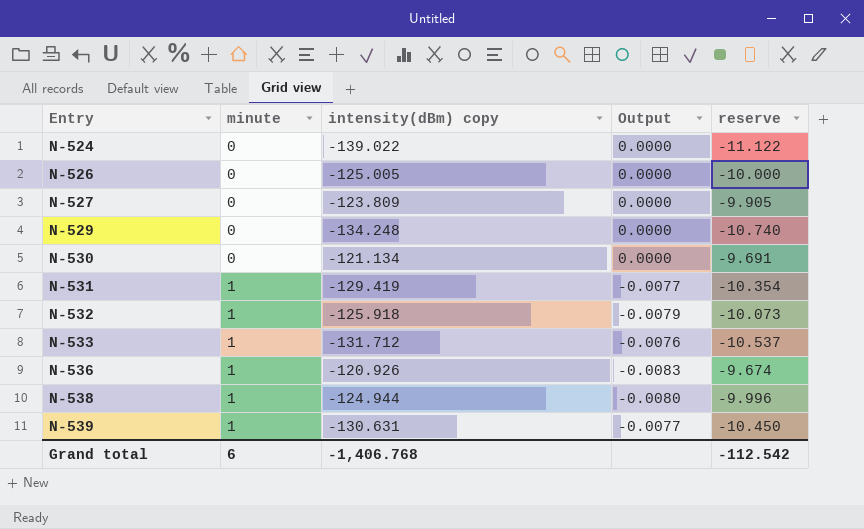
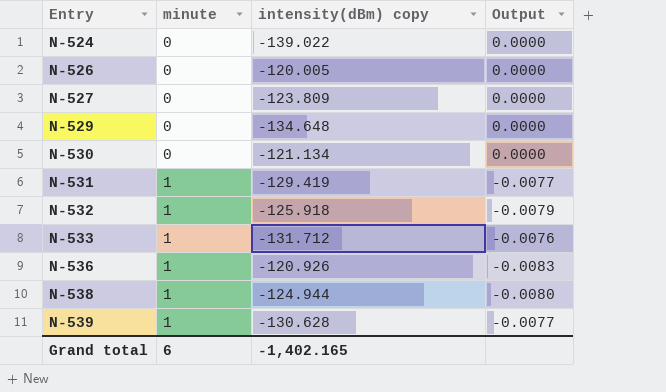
column reserve | formula: [intensity(dBm) copy] * 0.08 -> none
N-526 | intensity(dBm) copy: -125.005 -> -120.005
N-529 | intensity(dBm) copy: -134.248 -> -134.648
N-539 | intensity(dBm) copy: -130.631 -> -130.628
Grand total | intensity(dBm) copy: -1,406.768 -> -1,402.165

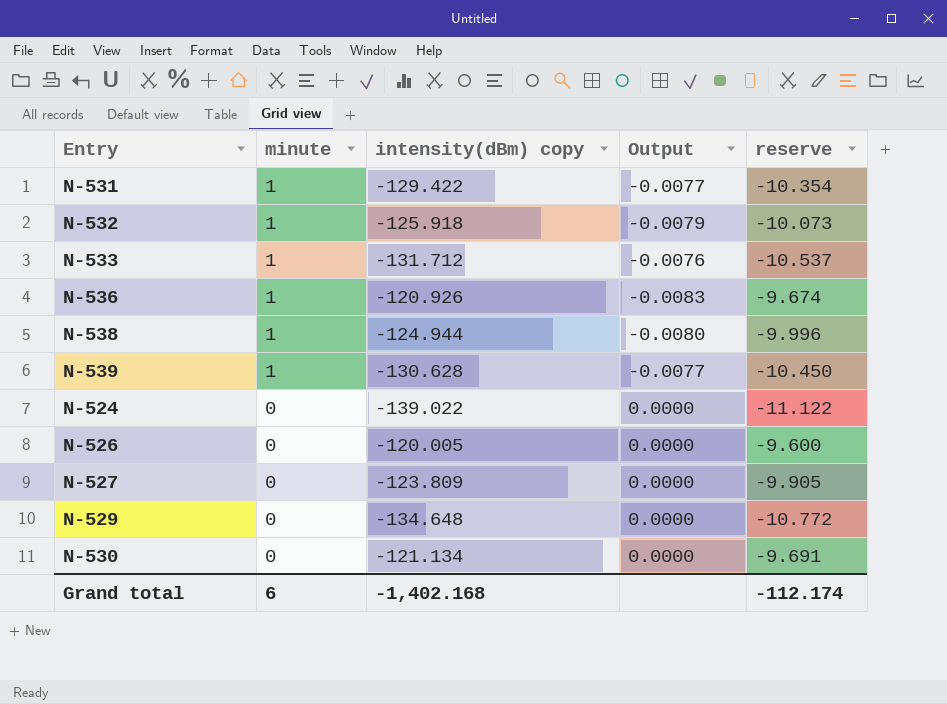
row order: Entry ascending -> minute descending
column reserve | formula: none -> [intensity(dBm) copy] * 0.08
N-531 | intensity(dBm) copy: -129.419 -> -129.422
Grand total | intensity(dBm) copy: -1,402.165 -> -1,402.168

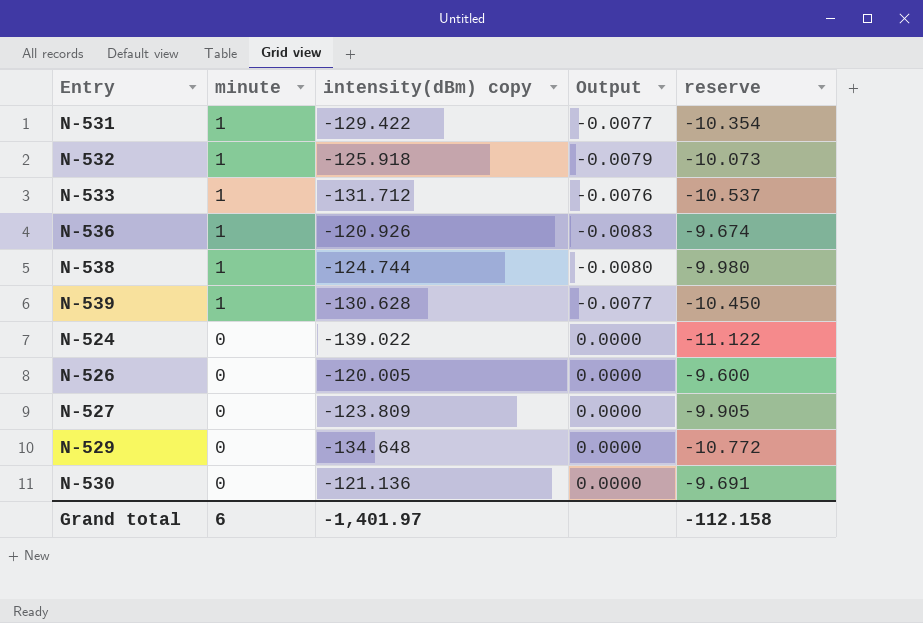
N-538 | intensity(dBm) copy: -124.944 -> -124.744
N-538 | reserve: -9.996 -> -9.980
N-530 | intensity(dBm) copy: -121.134 -> -121.136
Grand total | intensity(dBm) copy: -1,402.168 -> -1,401.97
Grand total | reserve: -112.174 -> -112.158

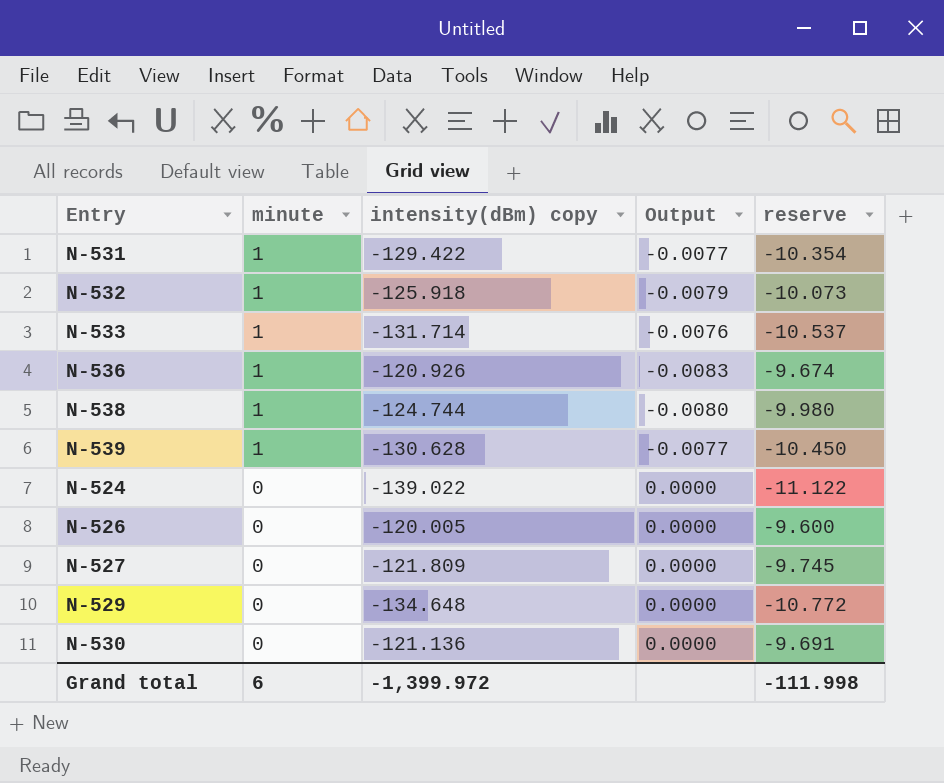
N-533 | intensity(dBm) copy: -131.712 -> -131.714
N-527 | intensity(dBm) copy: -123.809 -> -121.809
N-527 | reserve: -9.905 -> -9.745
Grand total | intensity(dBm) copy: -1,401.97 -> -1,399.972
Grand total | reserve: -112.158 -> -111.998

